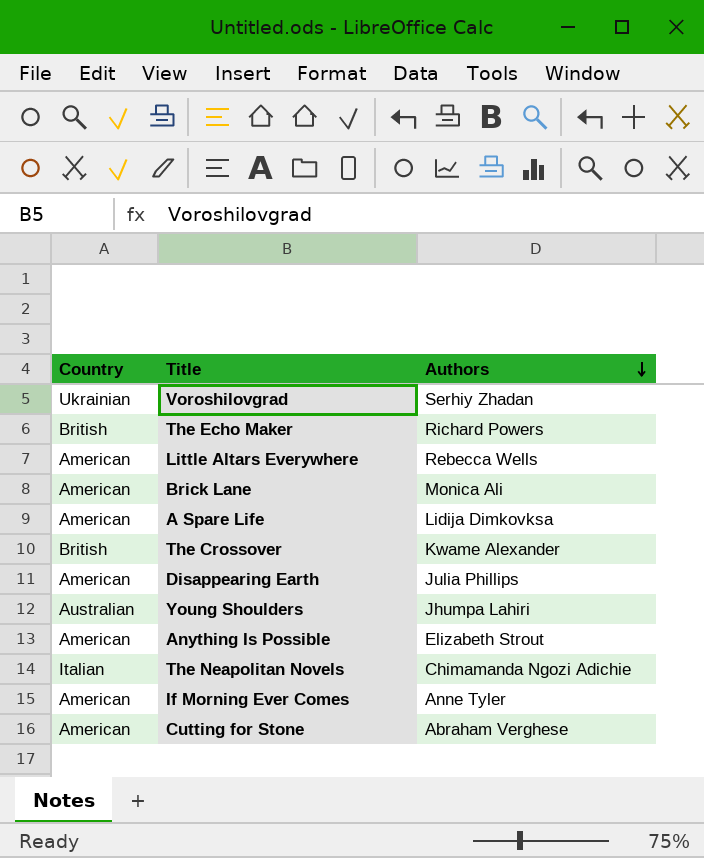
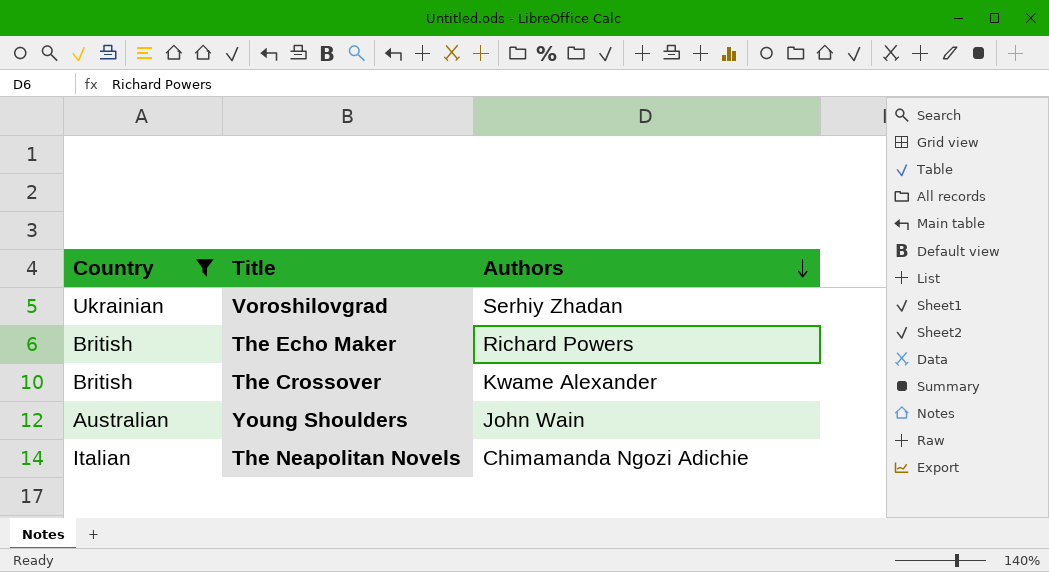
filter: none -> Country != American
Young Shoulders | Authors: Jhumpa Lahiri -> John Wain

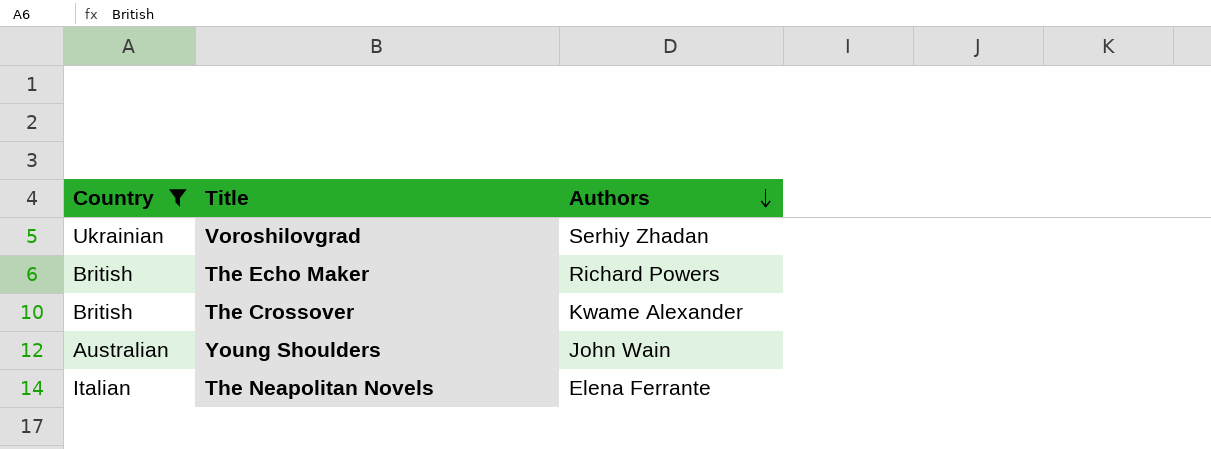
The Neapolitan Novels | Authors: Chimamanda Ngozi Adichie -> Elena Ferrante

